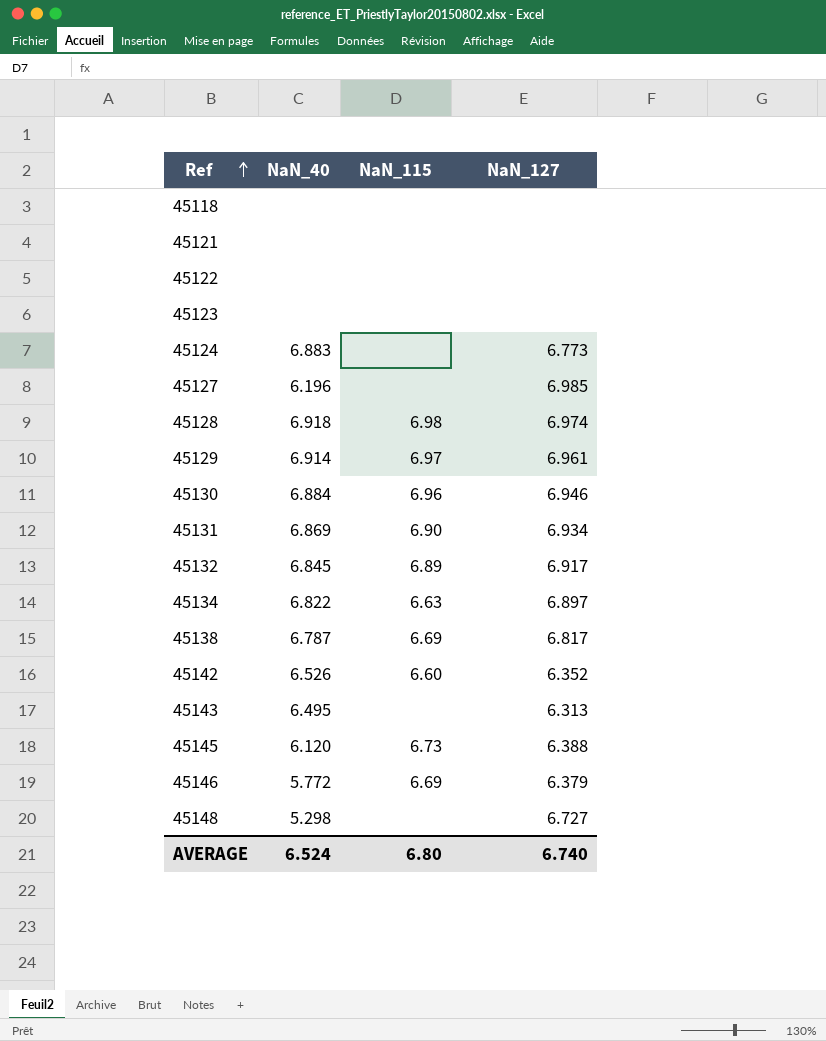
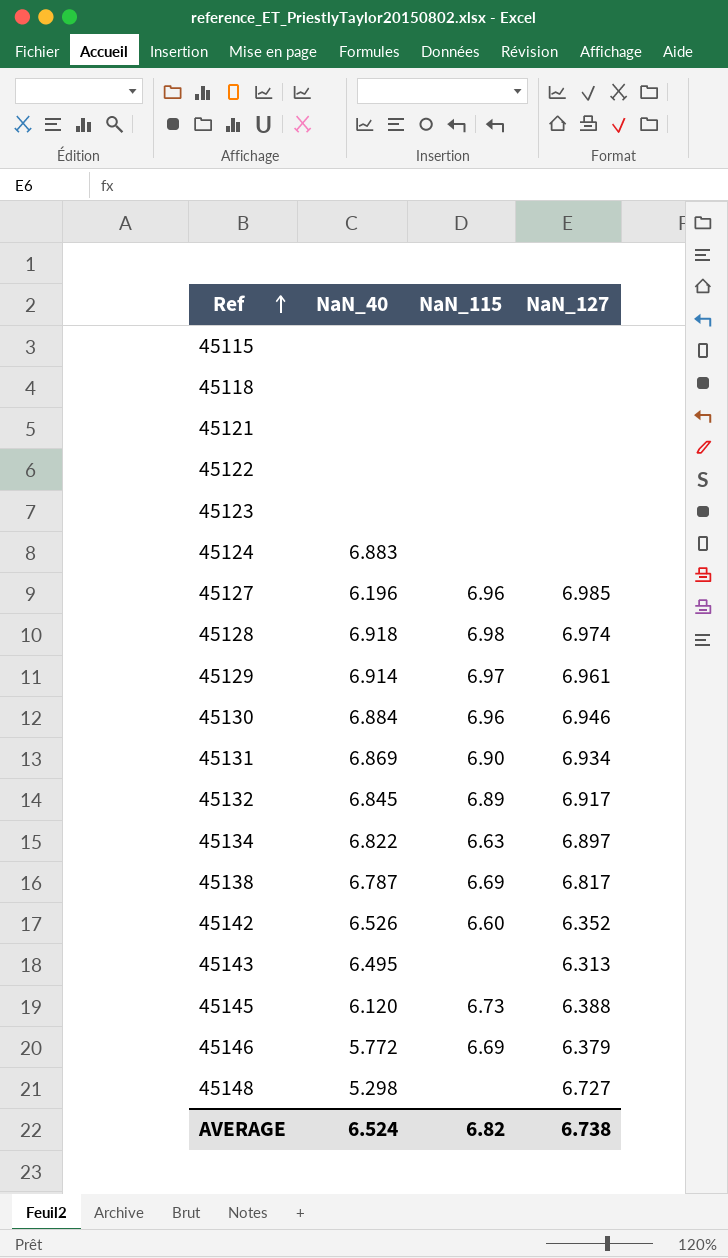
row 45115: none -> none | none | none
45124 | NaN_127: 6.773 -> none
45127 | NaN_115: none -> 6.96
AVERAGE | NaN_115: 6.80 -> 6.82
AVERAGE | NaN_127: 6.740 -> 6.738

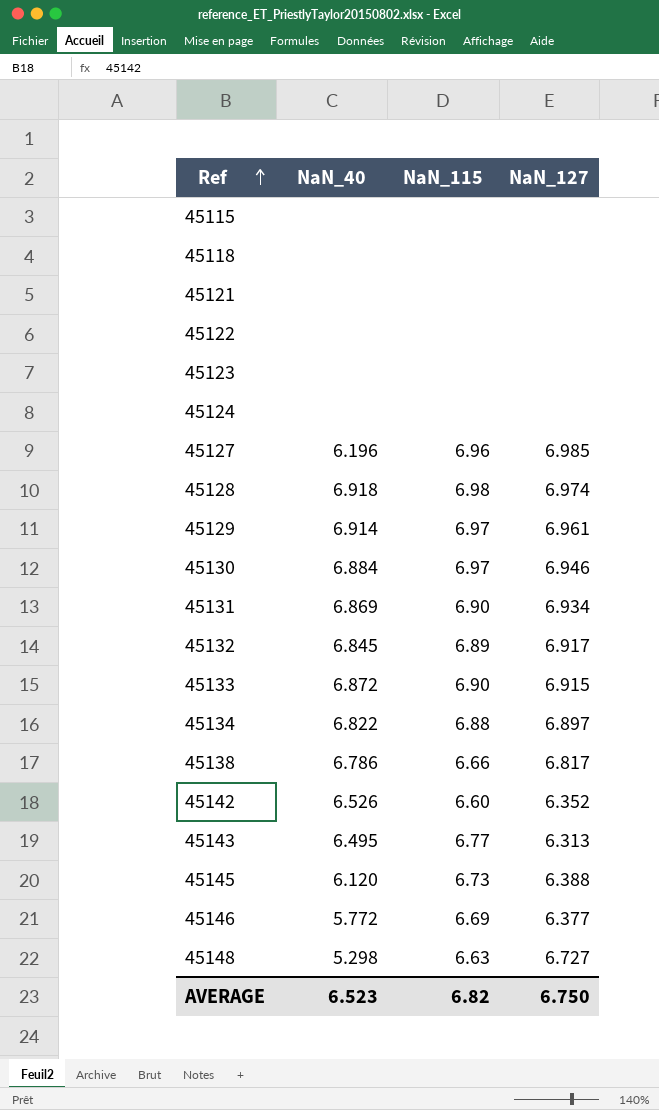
45124 | NaN_40: 6.883 -> none
45130 | NaN_115: 6.96 -> 6.97
row 45133: none -> 6.872 | 6.90 | 6.915
45134 | NaN_115: 6.63 -> 6.88
45138 | NaN_40: 6.787 -> 6.786
45138 | NaN_115: 6.69 -> 6.66
45143 | NaN_115: none -> 6.77
45146 | NaN_127: 6.379 -> 6.377
45148 | NaN_115: none -> 6.63
AVERAGE | NaN_40: 6.524 -> 6.523
AVERAGE | NaN_127: 6.738 -> 6.750

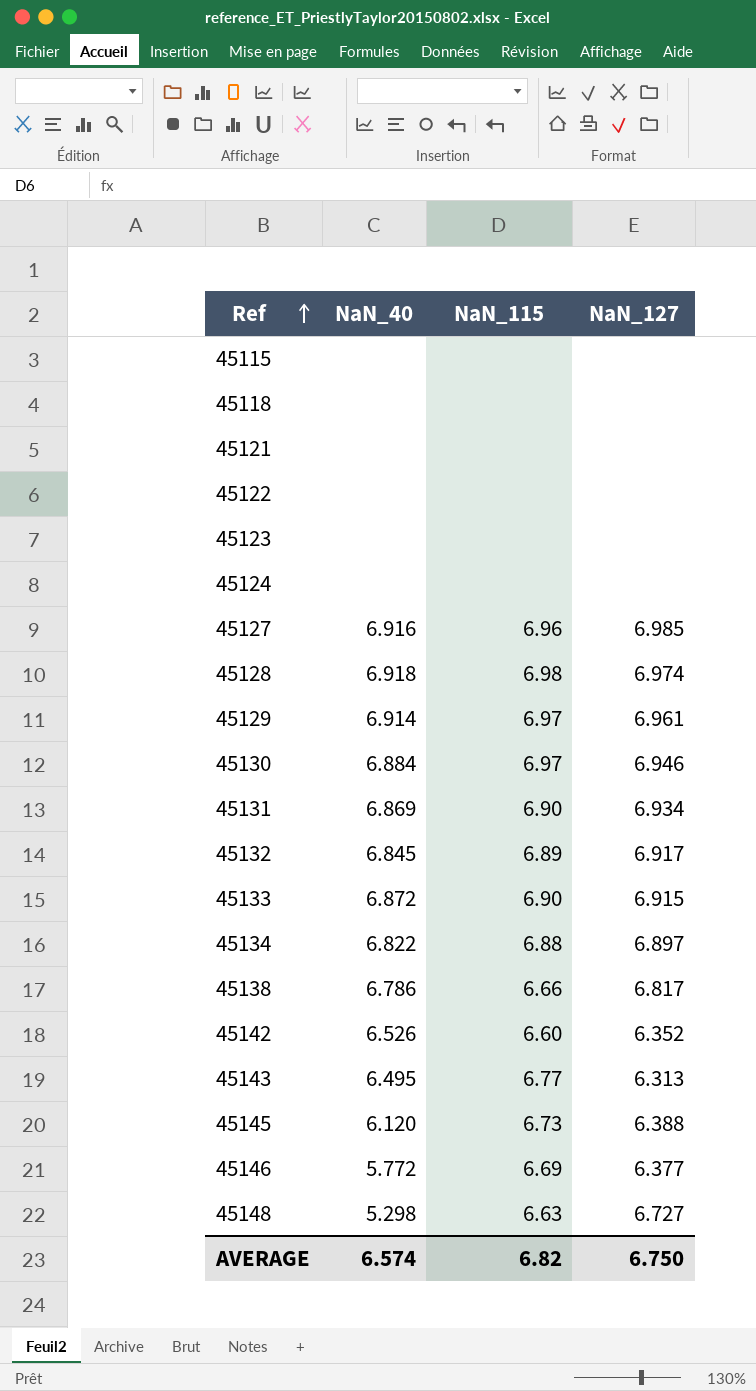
45127 | NaN_40: 6.196 -> 6.916
AVERAGE | NaN_40: 6.523 -> 6.574

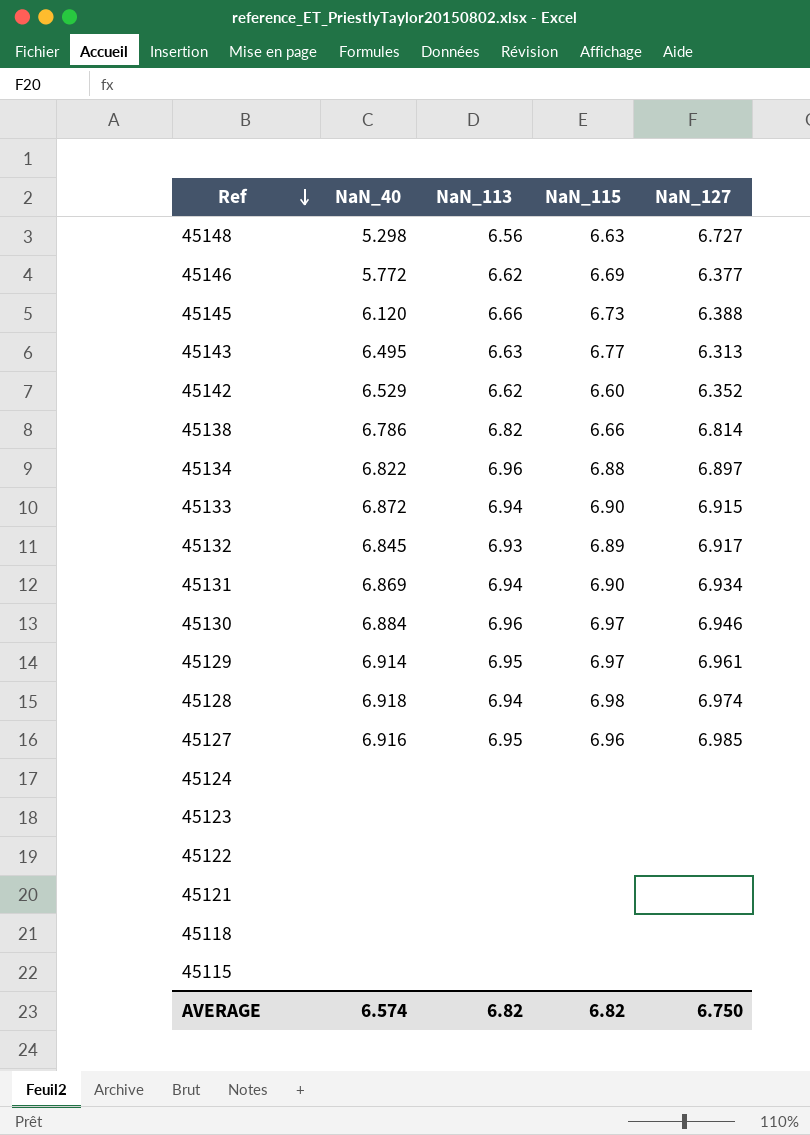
row order: Ref ascending -> Ref descending
column NaN_113 | position: none -> 3
45142 | NaN_40: 6.526 -> 6.529
45138 | NaN_127: 6.817 -> 6.814

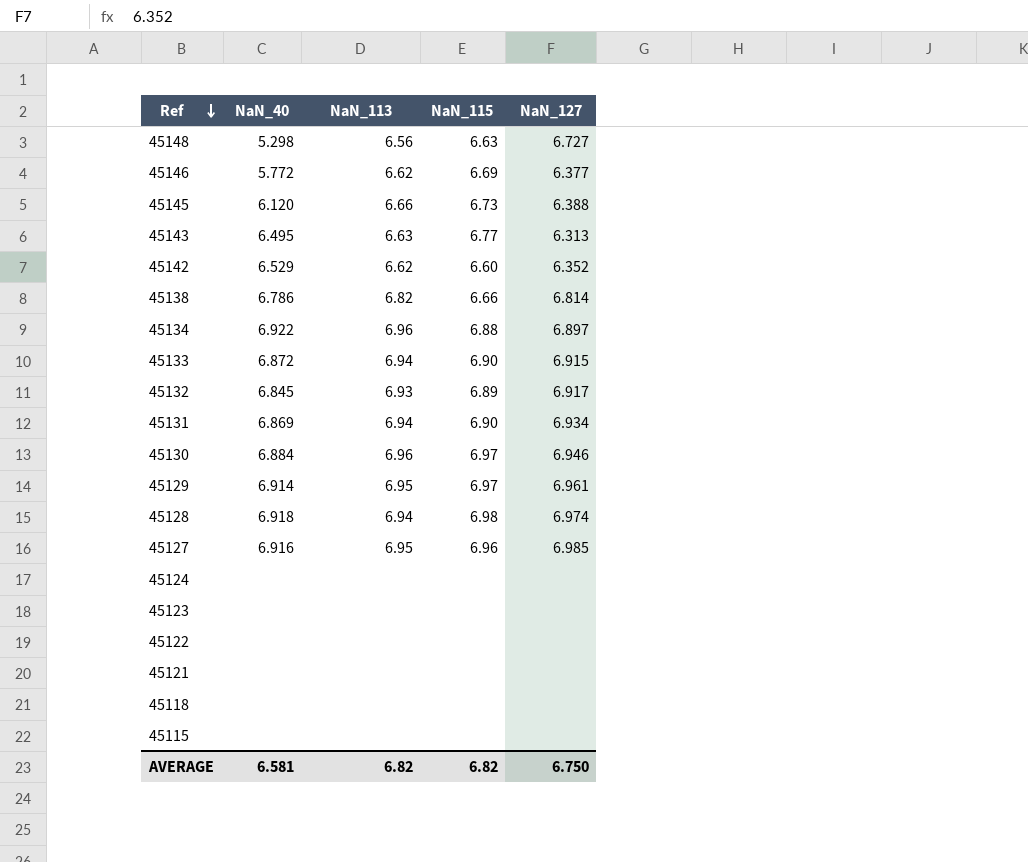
45134 | NaN_40: 6.822 -> 6.922
AVERAGE | NaN_40: 6.574 -> 6.581

